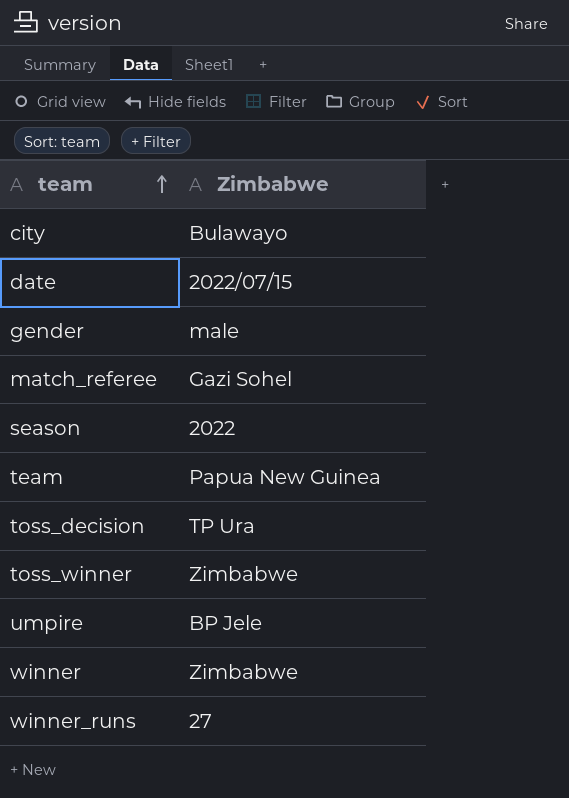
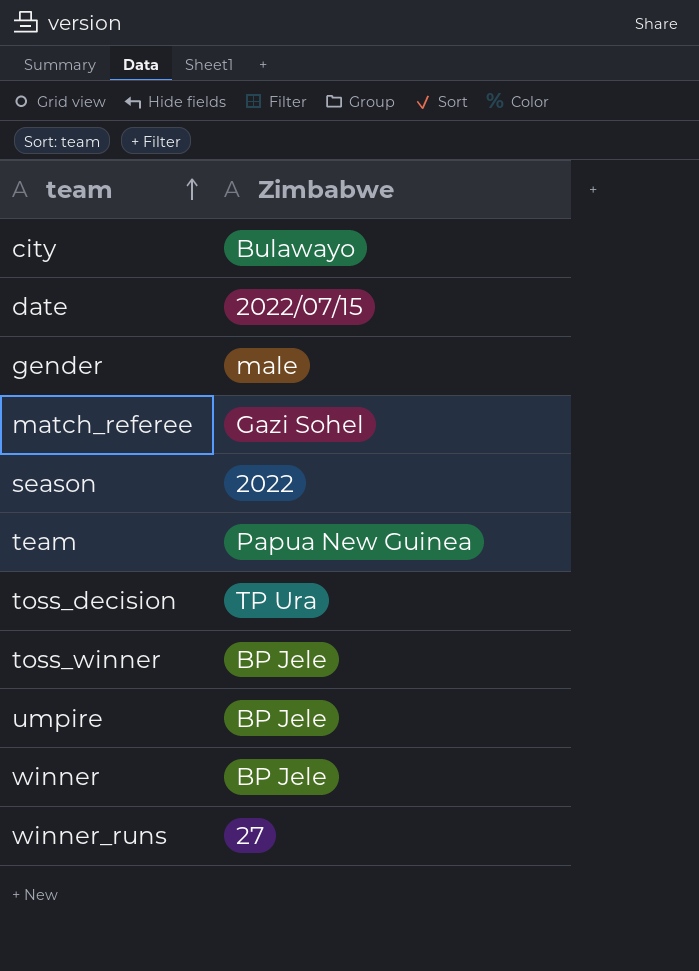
toss_winner | Zimbabwe: Zimbabwe -> BP Jele
winner | Zimbabwe: Zimbabwe -> BP Jele

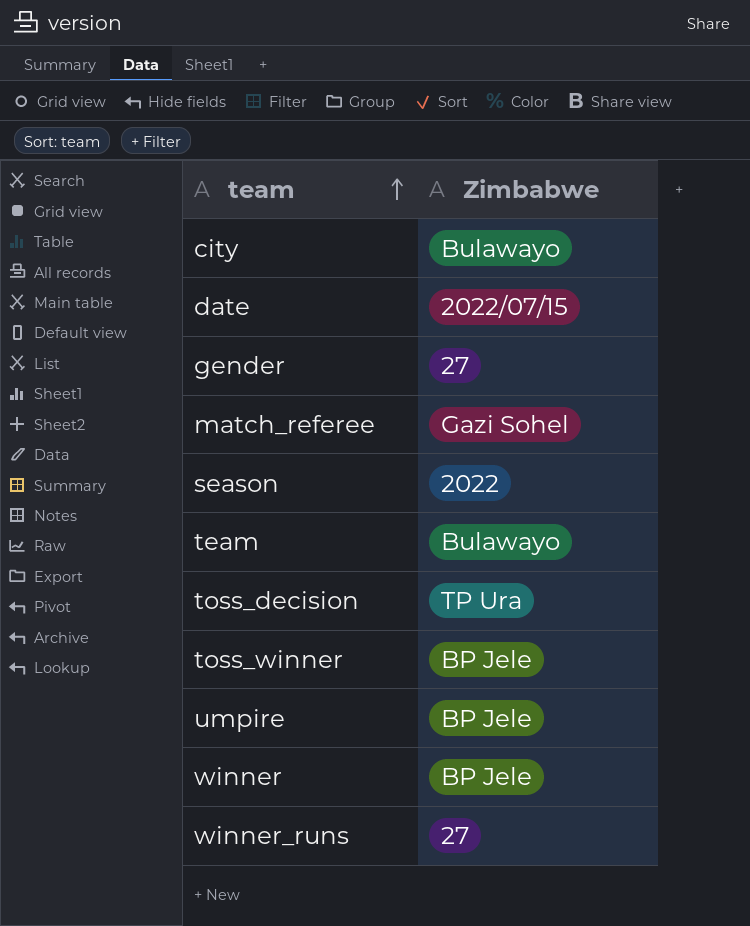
gender | Zimbabwe: male -> 27
team | Zimbabwe: Papua New Guinea -> Bulawayo

